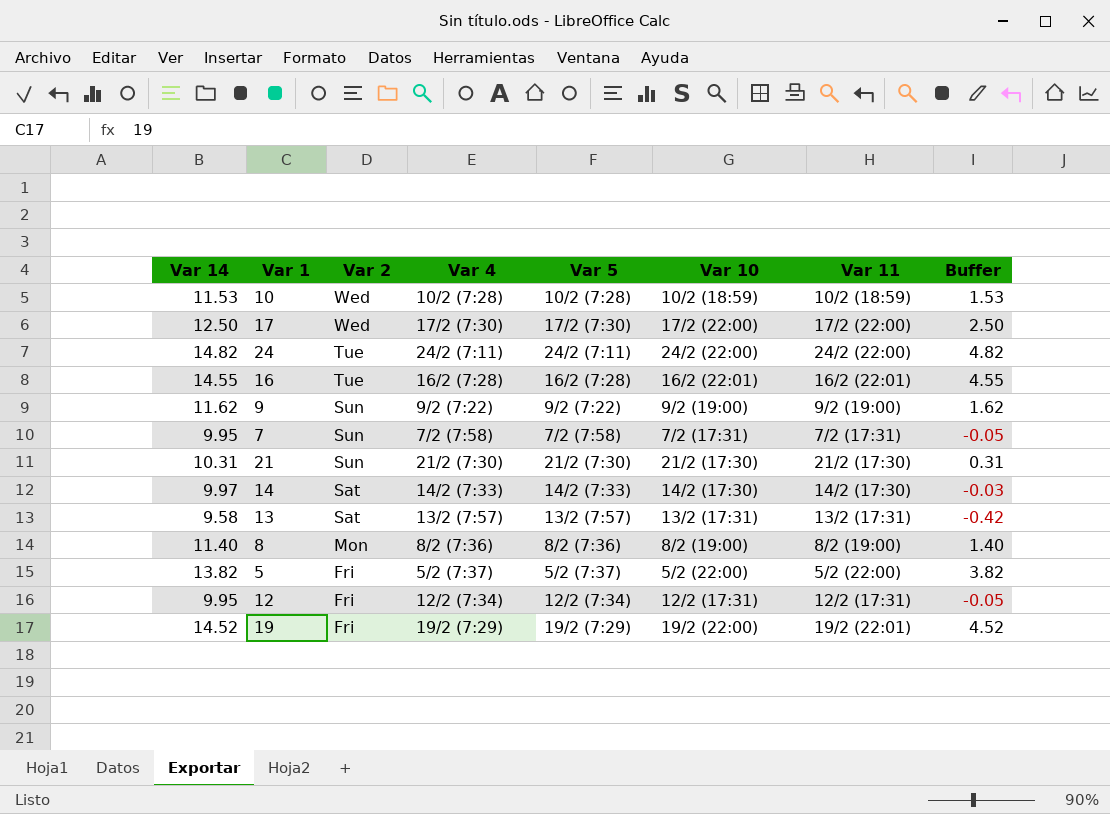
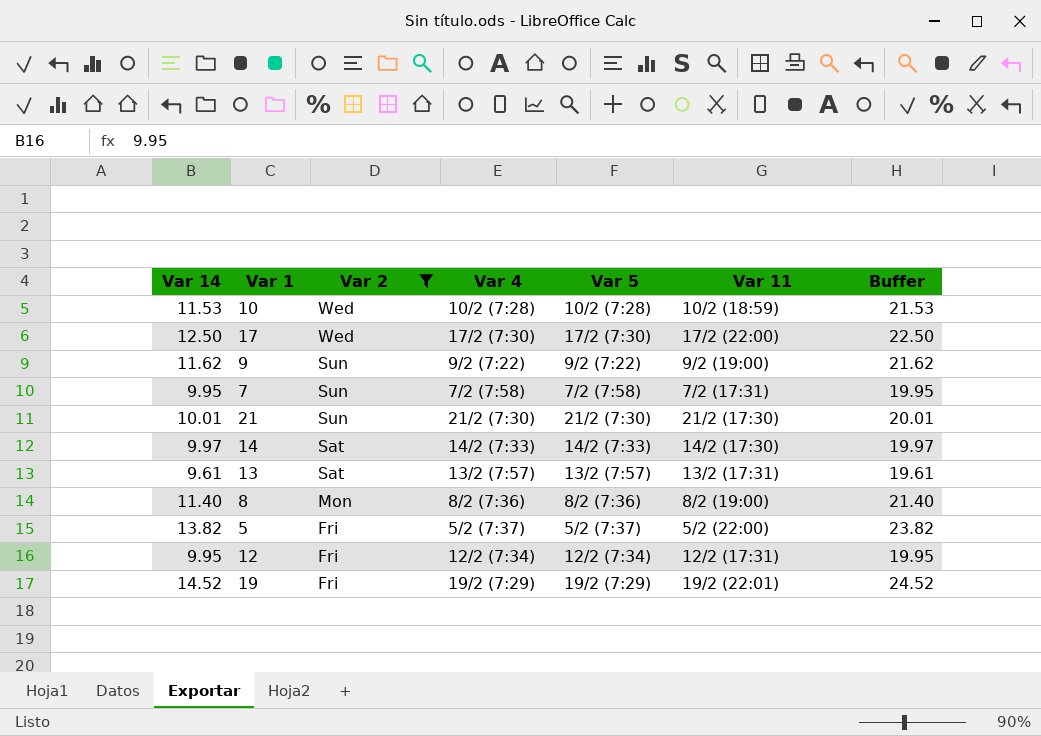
filter: none -> Var 2 != Tue
column Var 10 | position: 6 -> none
column Buffer | formula: [Var 14] - 10 -> [Var 14] + 10
21 | Var 14: 10.31 -> 10.01
13 | Var 14: 9.58 -> 9.61

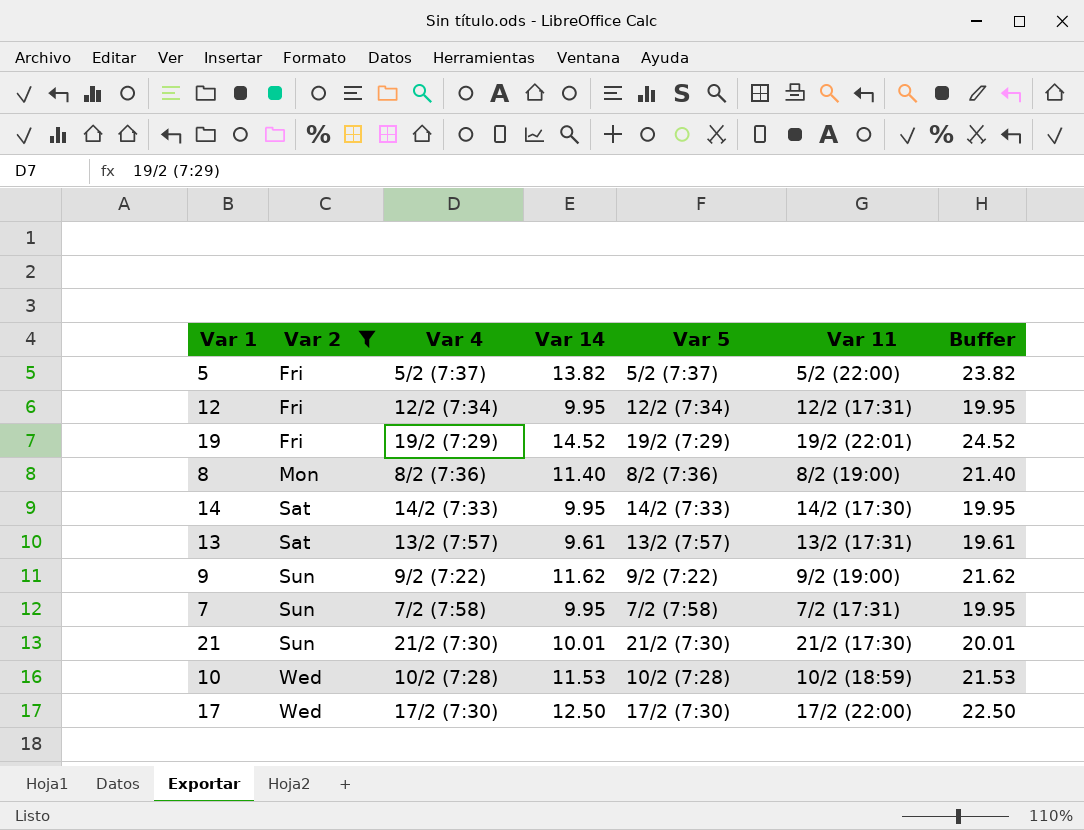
row order: Var 2 descending -> Var 2 ascending
column Var 14 | position: 1 -> 4
14 | Var 14: 9.97 -> 9.95
14 | Buffer: 19.97 -> 19.95

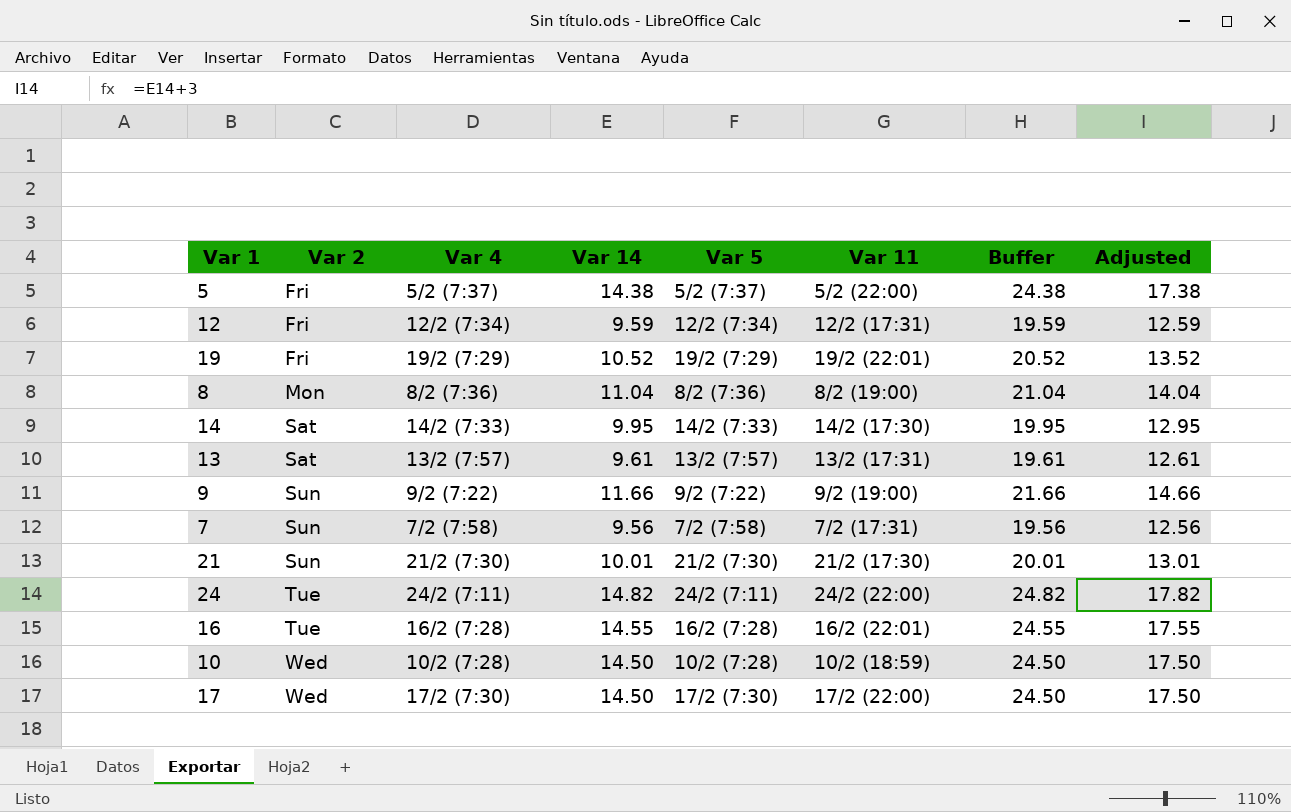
filter: Var 2 != Tue -> none
column Adjusted | formula: none -> [Var 14] + 3
5 | Var 14: 13.82 -> 14.38
5 | Buffer: 23.82 -> 24.38
12 | Var 14: 9.95 -> 9.59
12 | Buffer: 19.95 -> 19.59
19 | Var 14: 14.52 -> 10.52
19 | Buffer: 24.52 -> 20.52
8 | Var 14: 11.40 -> 11.04
8 | Buffer: 21.40 -> 21.04
9 | Var 14: 11.62 -> 11.66
9 | Buffer: 21.62 -> 21.66
7 | Var 14: 9.95 -> 9.56
7 | Buffer: 19.95 -> 19.56
10 | Var 14: 11.53 -> 14.50
10 | Buffer: 21.53 -> 24.50
17 | Var 14: 12.50 -> 14.50
17 | Buffer: 22.50 -> 24.50

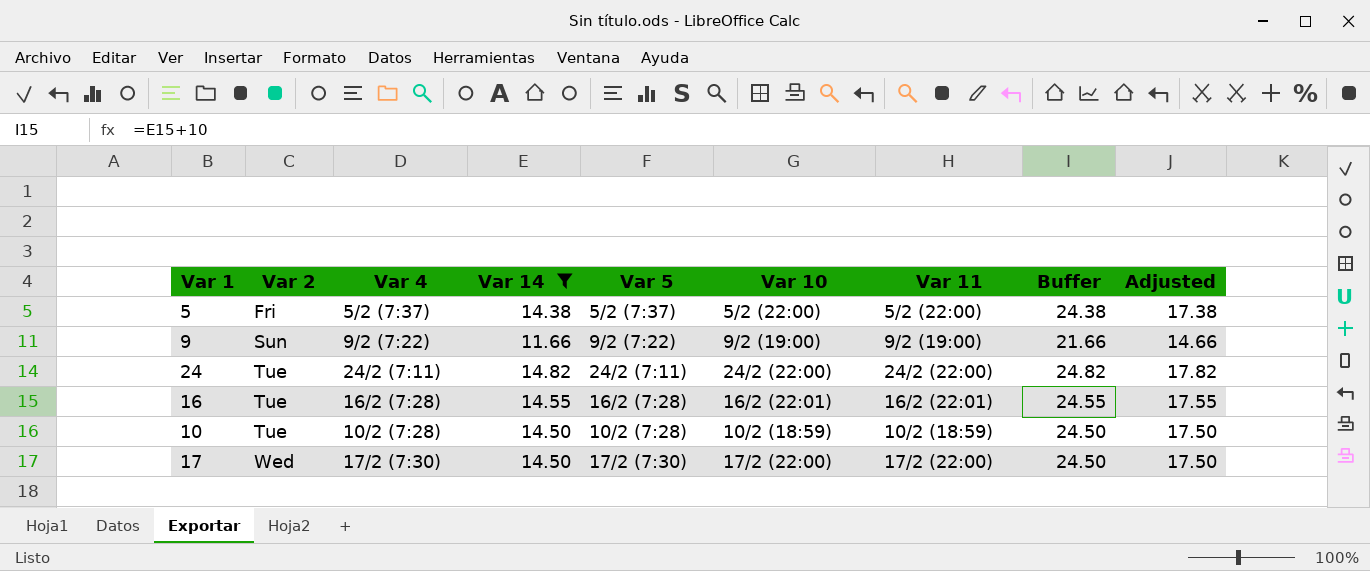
filter: none -> Var 14 >= 11.66
column Var 10 | position: none -> 6
10 | Var 2: Wed -> Tue

